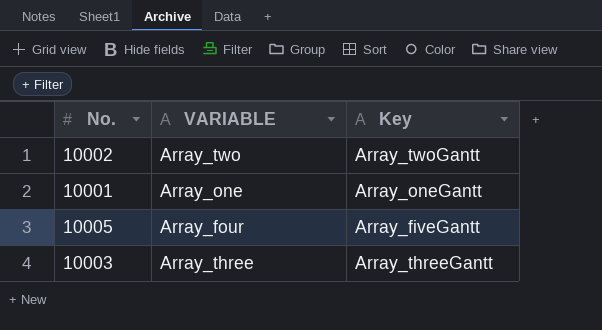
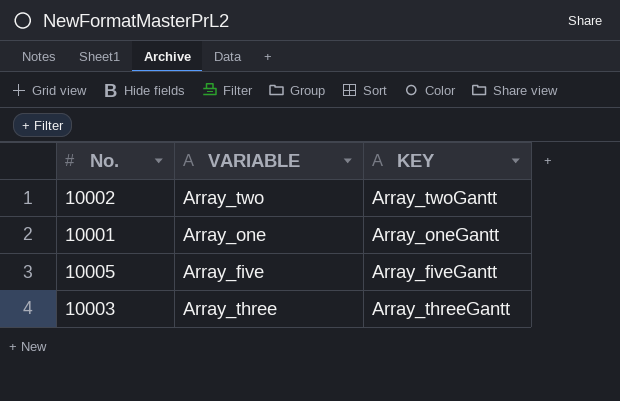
column name: Key -> KEY
10005 | VARIABLE: Array_four -> Array_five

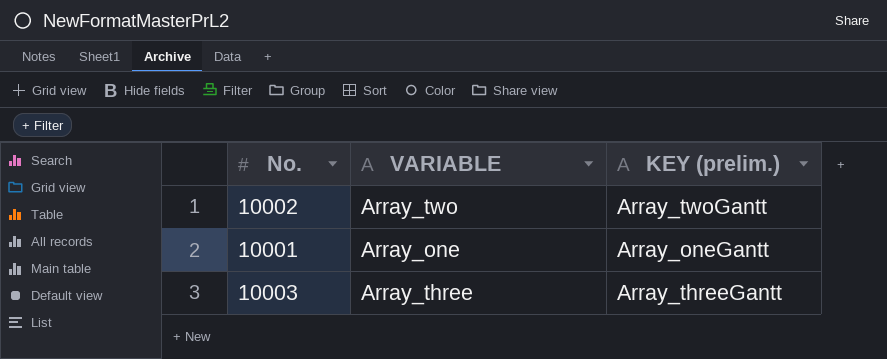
column name: KEY -> KEY (prelim.)
row 10005: Array_five | Array_fiveGantt -> none

